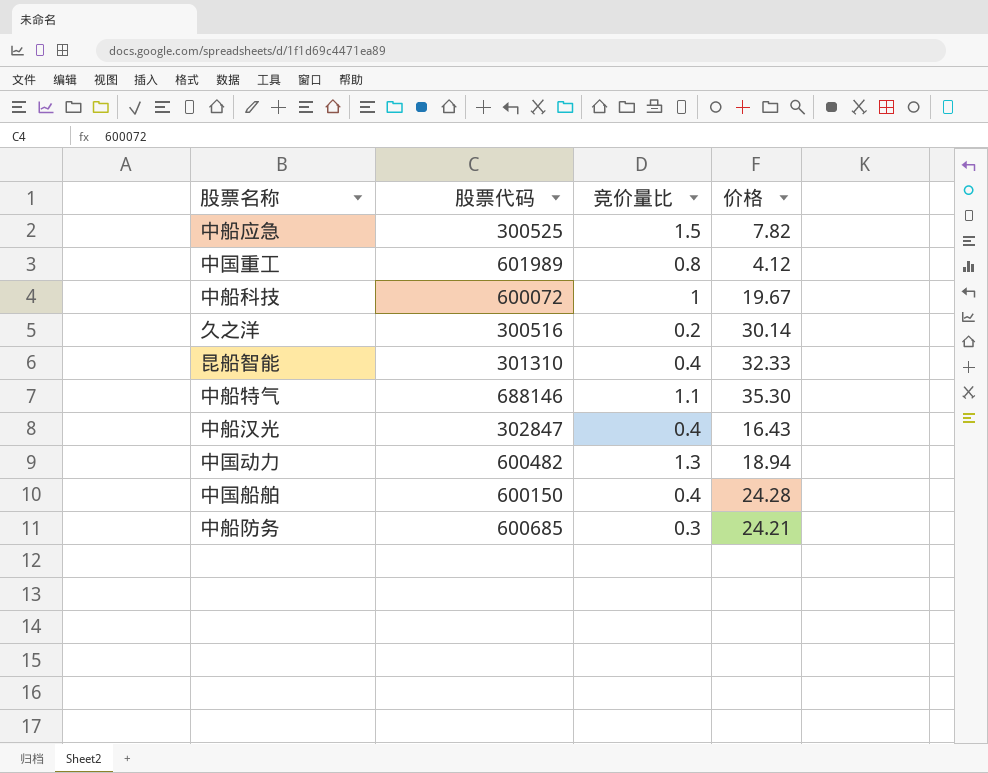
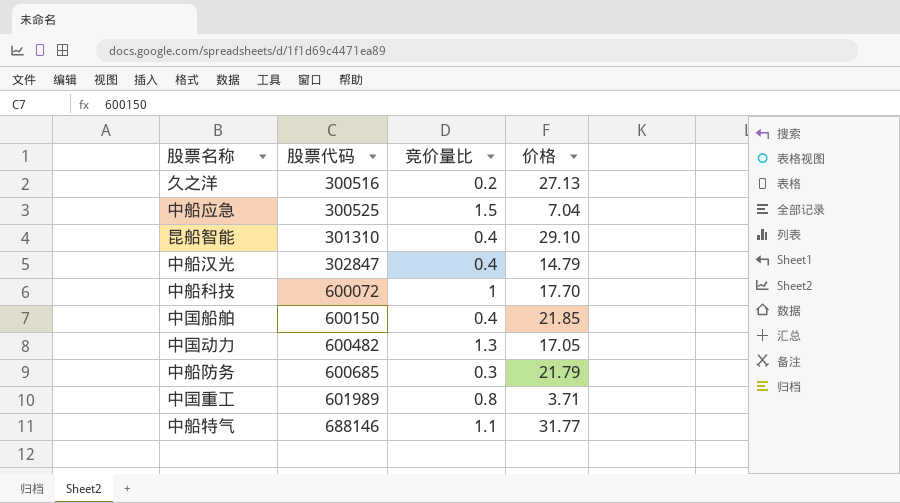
row order: none -> 股票代码 ascending
久之洋 | 价格: 30.14 -> 27.13
中船应急 | 价格: 7.82 -> 7.04
昆船智能 | 价格: 32.33 -> 29.10
中船汉光 | 价格: 16.43 -> 14.79
中船科技 | 价格: 19.67 -> 17.70
中国船舶 | 价格: 24.28 -> 21.85
中国动力 | 价格: 18.94 -> 17.05
中船防务 | 价格: 24.21 -> 21.79
中国重工 | 价格: 4.12 -> 3.71
中船特气 | 价格: 35.30 -> 31.77

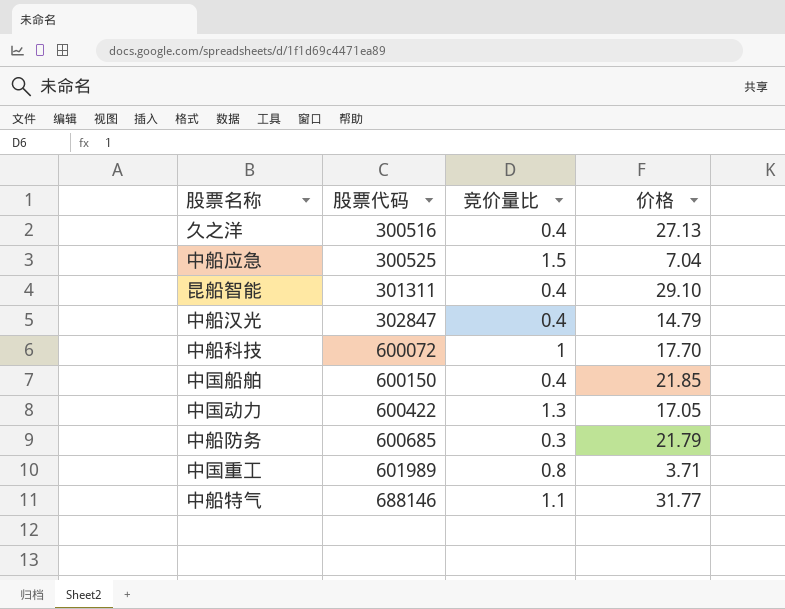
久之洋 | 竞价量比: 0.2 -> 0.4
昆船智能 | 股票代码: 301310 -> 301311
中国动力 | 股票代码: 600482 -> 600422

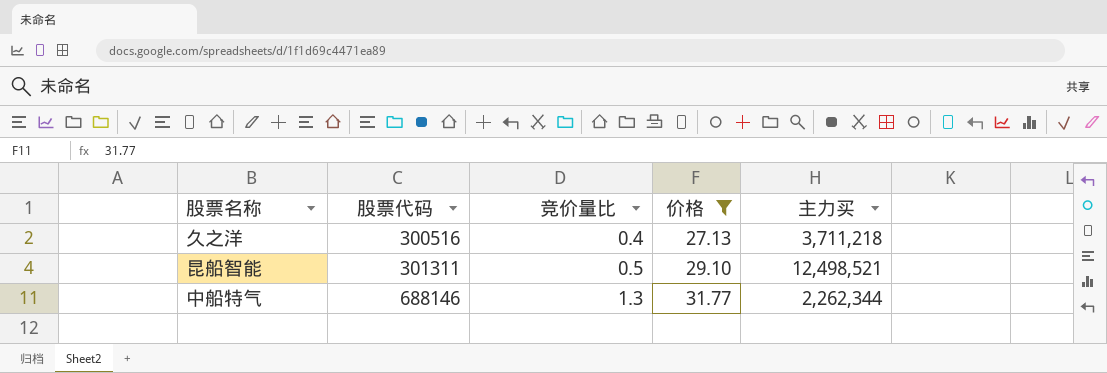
filter: none -> 价格 >= 27.13
column 主力买 | position: none -> 5
昆船智能 | 竞价量比: 0.4 -> 0.5
中船特气 | 竞价量比: 1.1 -> 1.3

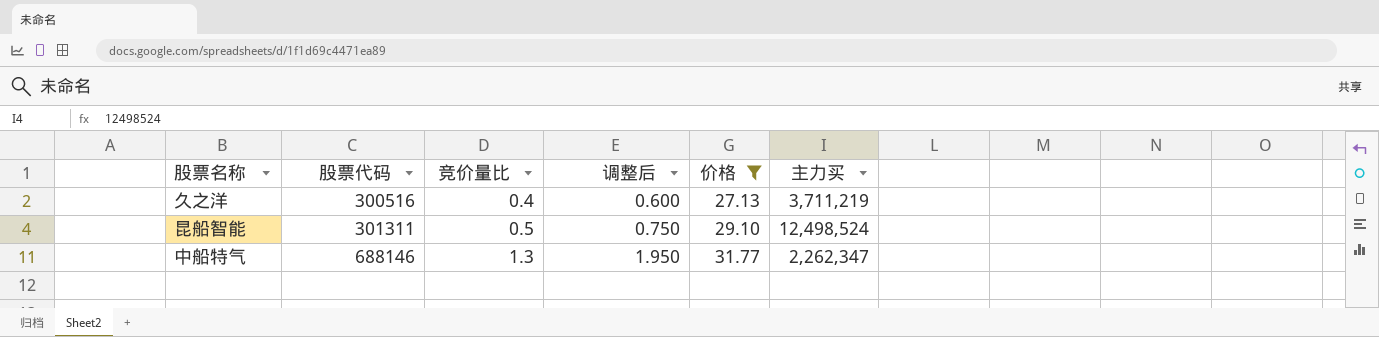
column 调整后 | formula: none -> [竞价量比] * 1.5
久之洋 | 主力买: 3,711,218 -> 3,711,219
昆船智能 | 主力买: 12,498,521 -> 12,498,524
中船特气 | 主力买: 2,262,344 -> 2,262,347

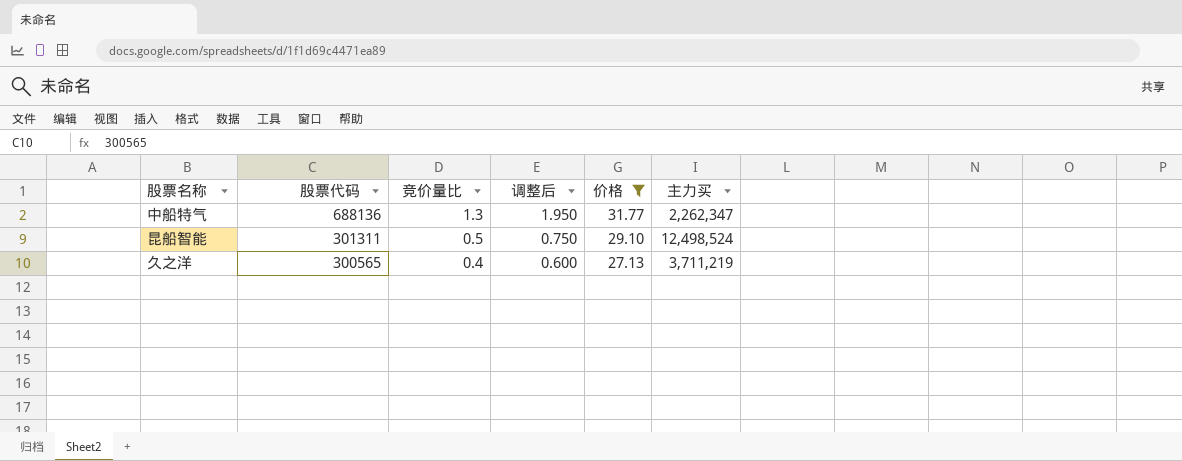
row order: 股票代码 ascending -> 股票代码 descending
中船特气 | 股票代码: 688146 -> 688136
久之洋 | 股票代码: 300516 -> 300565

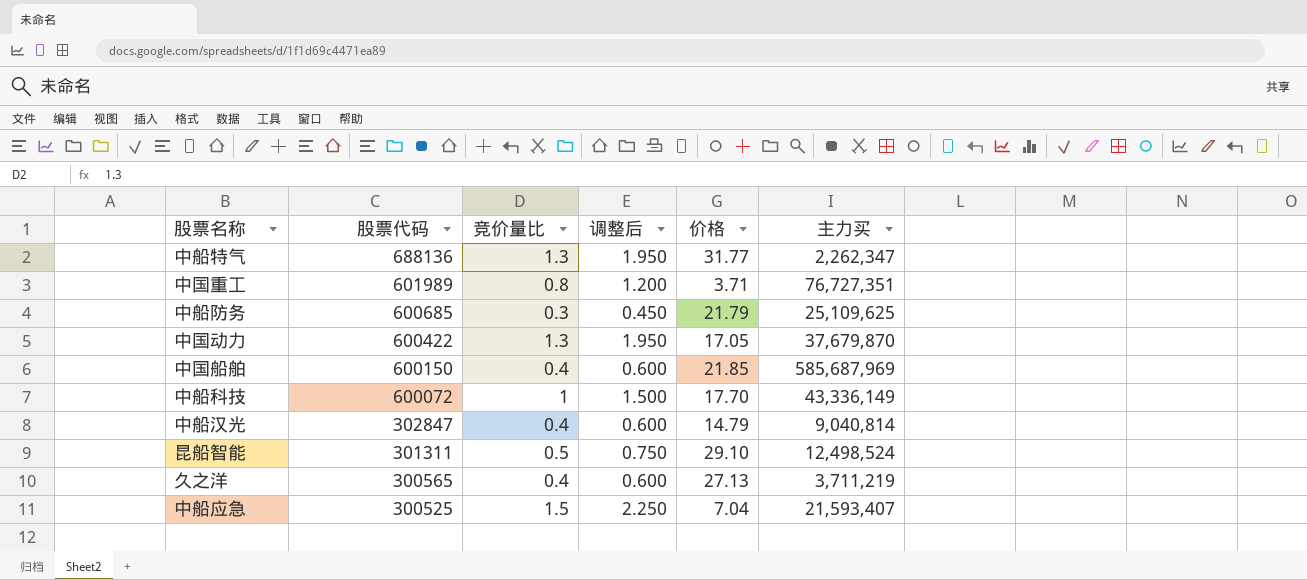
filter: 价格 >= 27.13 -> none

